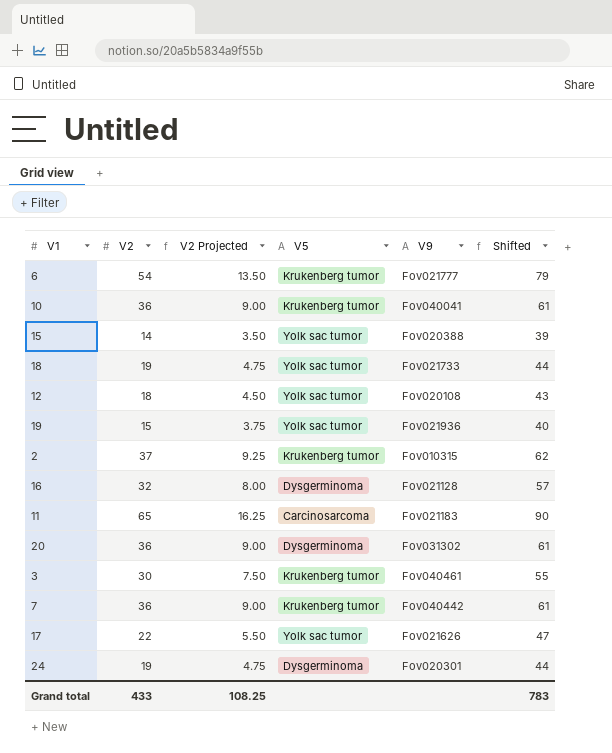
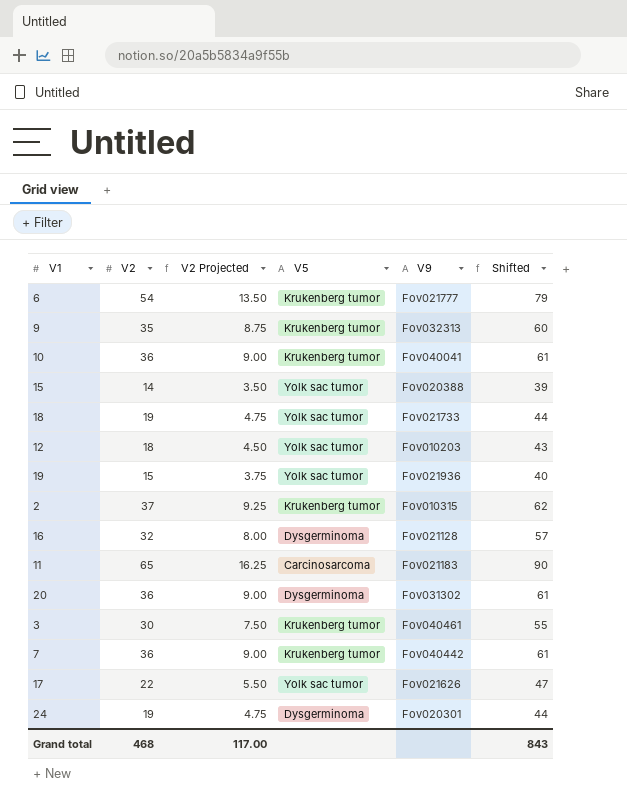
row 9: none -> 35 | 8.75 | Krukenberg tumor | Fov032313 | 60
12 | V9: Fov020108 -> Fov010203
Grand total | V2: 433 -> 468
Grand total | V2 Projected: 108.25 -> 117.00
Grand total | Shifted: 783 -> 843

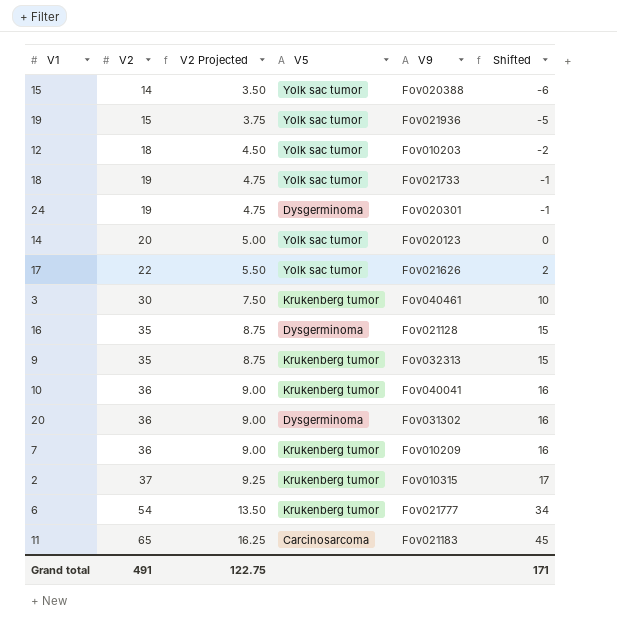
row order: none -> V2 ascending
column Shifted | formula: [V2] + 25 -> [V2] - 20
row 14: none -> 20 | 5.00 | Yolk sac tumor | Fov020123 | 0
16 | V2: 32 -> 35
16 | V2 Projected: 8.00 -> 8.75
7 | V9: Fov040442 -> Fov010209
Grand total | V2: 468 -> 491
Grand total | V2 Projected: 117.00 -> 122.75
Grand total | Shifted: 843 -> 171

